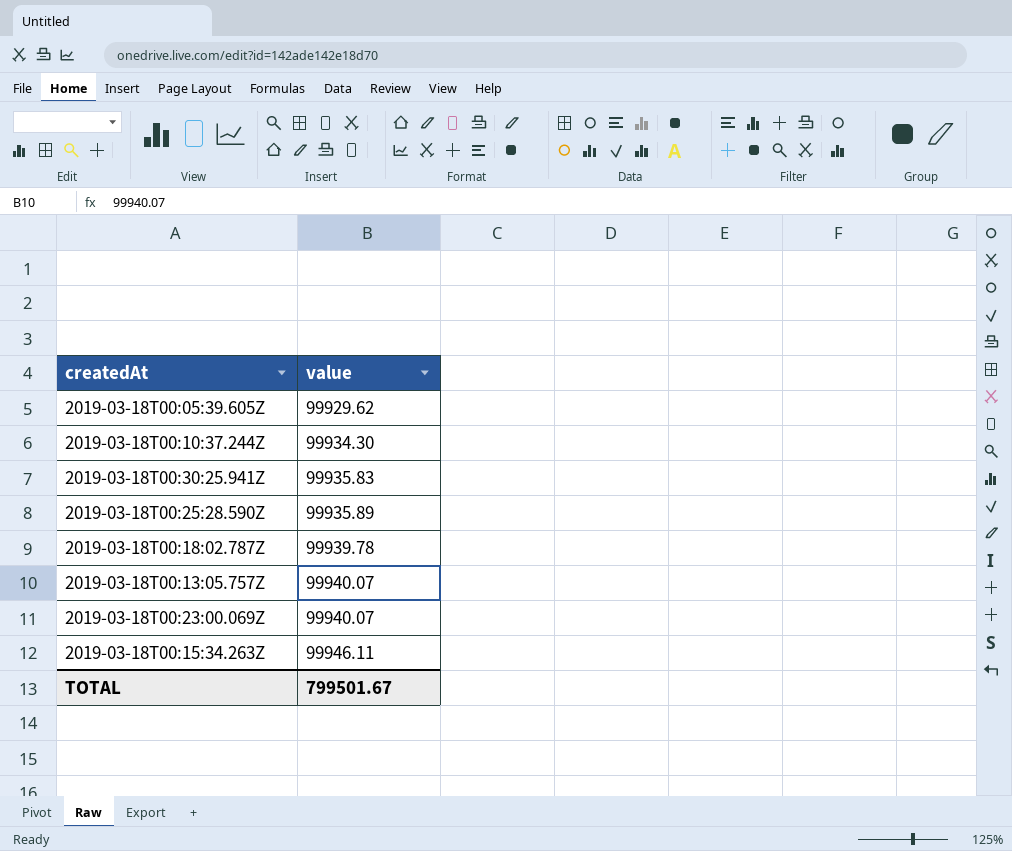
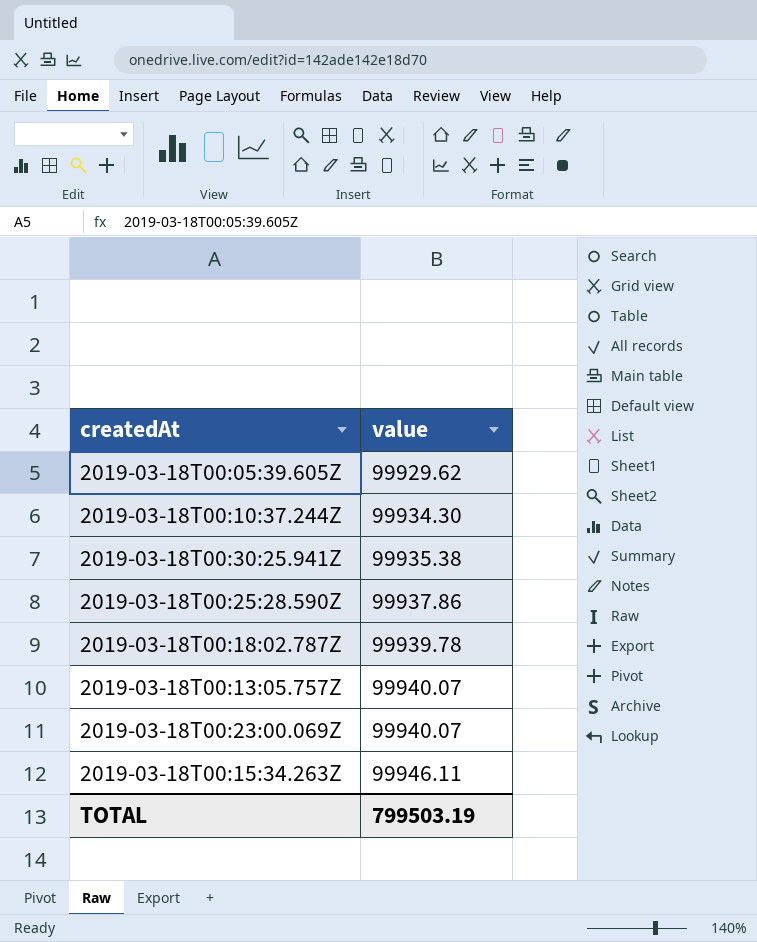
2019-03-18T00:30:25.941Z | value: 99935.83 -> 99935.38
2019-03-18T00:25:28.590Z | value: 99935.89 -> 99937.86
TOTAL | value: 799501.67 -> 799503.19

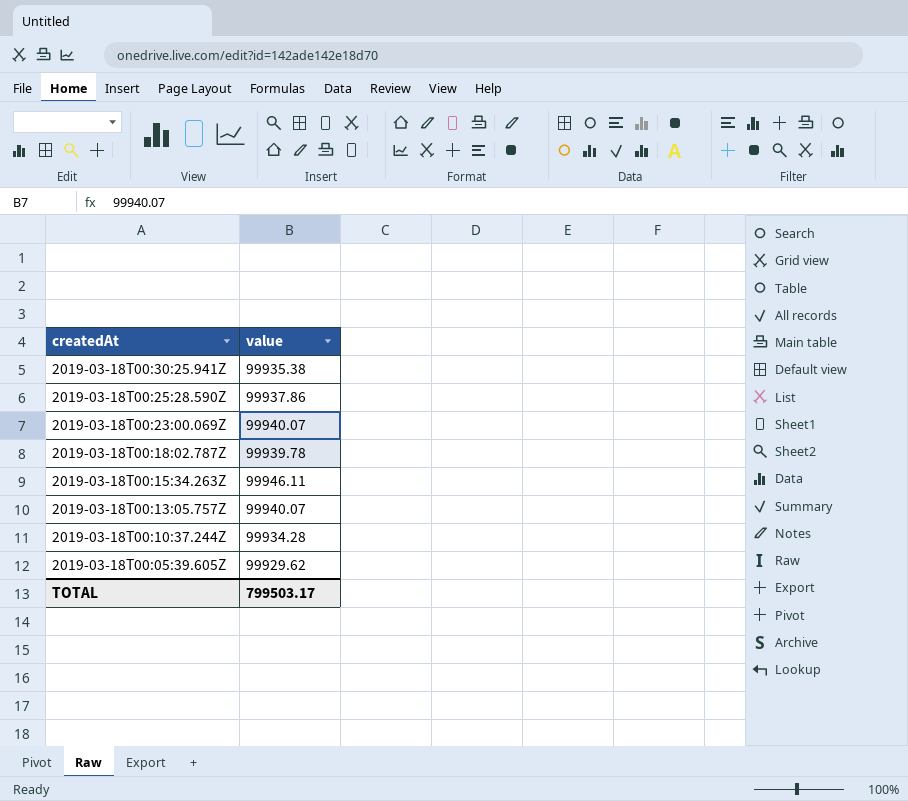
row order: value ascending -> createdAt descending
2019-03-18T00:10:37.244Z | value: 99934.30 -> 99934.28
TOTAL | value: 799503.19 -> 799503.17

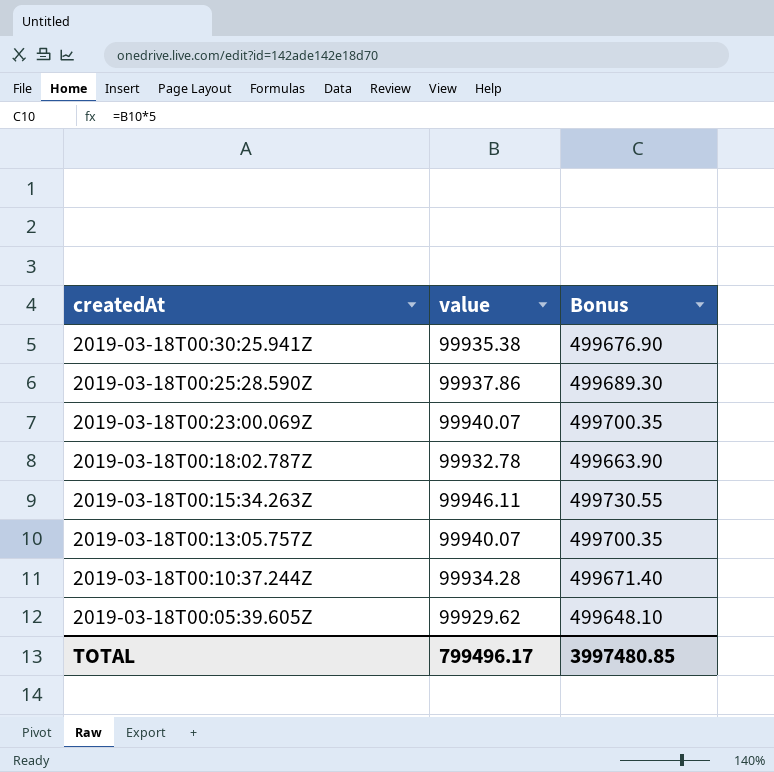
column Bonus | formula: none -> [value] * 5
2019-03-18T00:18:02.787Z | value: 99939.78 -> 99932.78
TOTAL | value: 799503.17 -> 799496.17

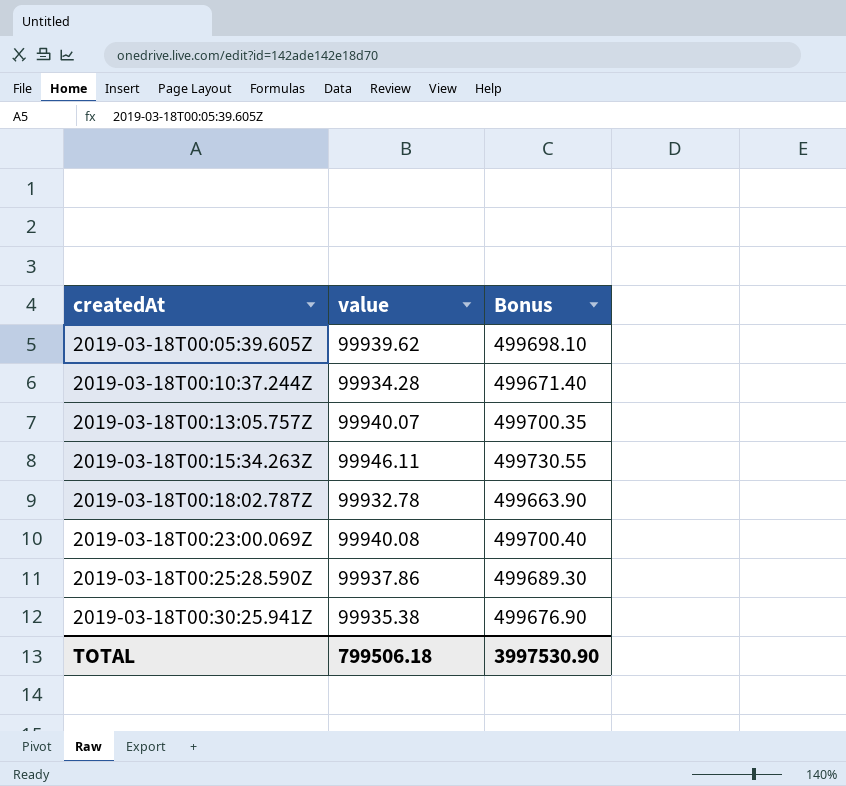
row order: createdAt descending -> createdAt ascending
2019-03-18T00:05:39.605Z | value: 99929.62 -> 99939.62
2019-03-18T00:05:39.605Z | Bonus: 499648.10 -> 499698.10
2019-03-18T00:23:00.069Z | value: 99940.07 -> 99940.08
2019-03-18T00:23:00.069Z | Bonus: 499700.35 -> 499700.40
TOTAL | value: 799496.17 -> 799506.18
TOTAL | Bonus: 3997480.85 -> 3997530.90

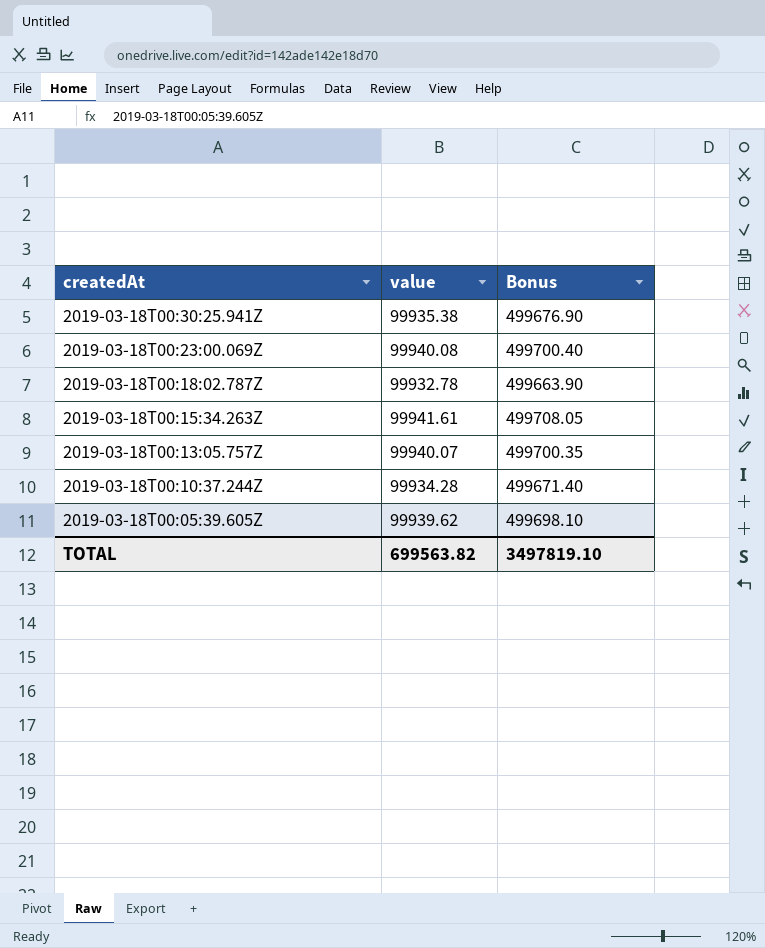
row order: createdAt ascending -> createdAt descending
row 2019-03-18T00:25:28.590Z: 99937.86 | 499689.30 -> none
2019-03-18T00:15:34.263Z | value: 99946.11 -> 99941.61
2019-03-18T00:15:34.263Z | Bonus: 499730.55 -> 499708.05
TOTAL | value: 799506.18 -> 699563.82
TOTAL | Bonus: 3997530.90 -> 3497819.10

